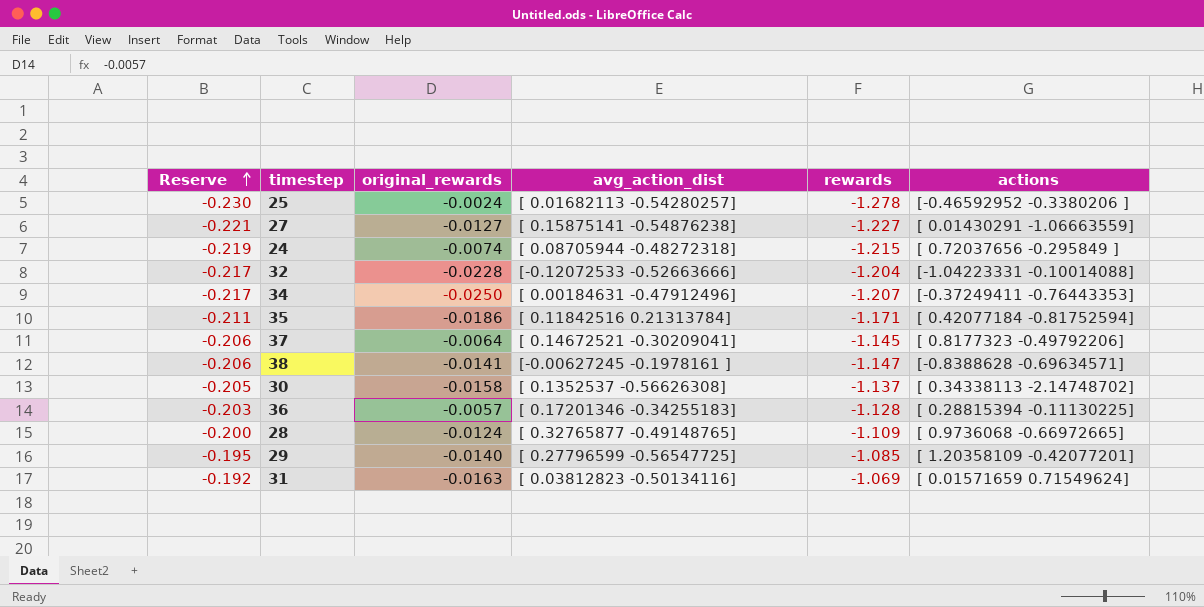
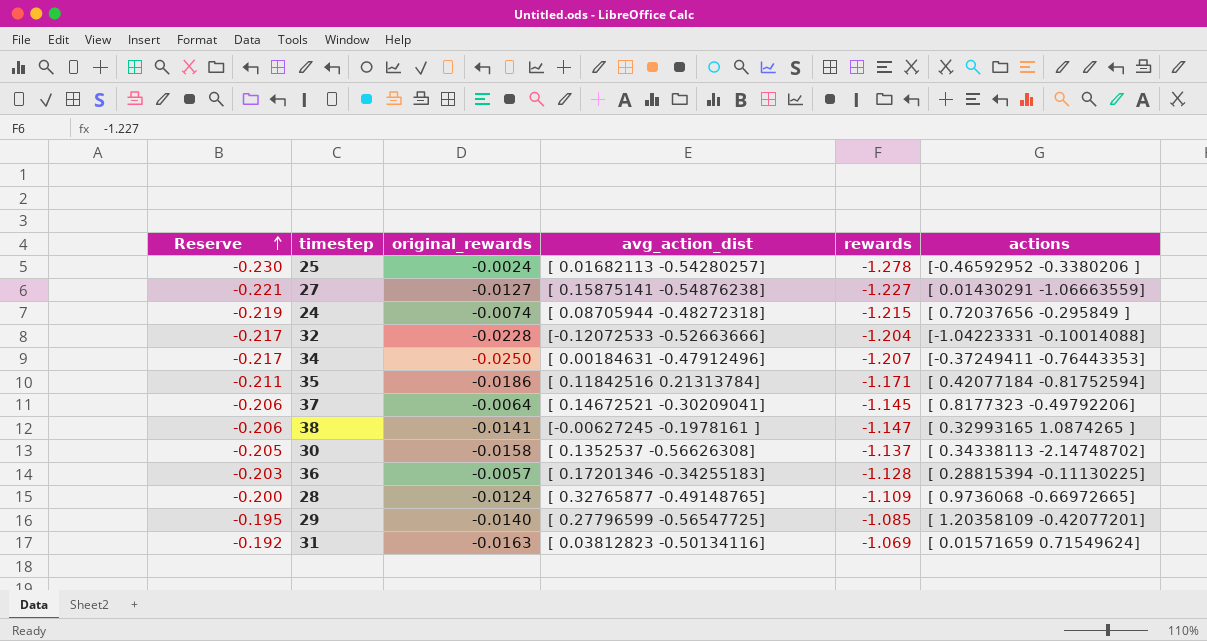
38 | actions: [-0.8388628 -0.69634571] -> [ 0.32993165 1.0874265 ]

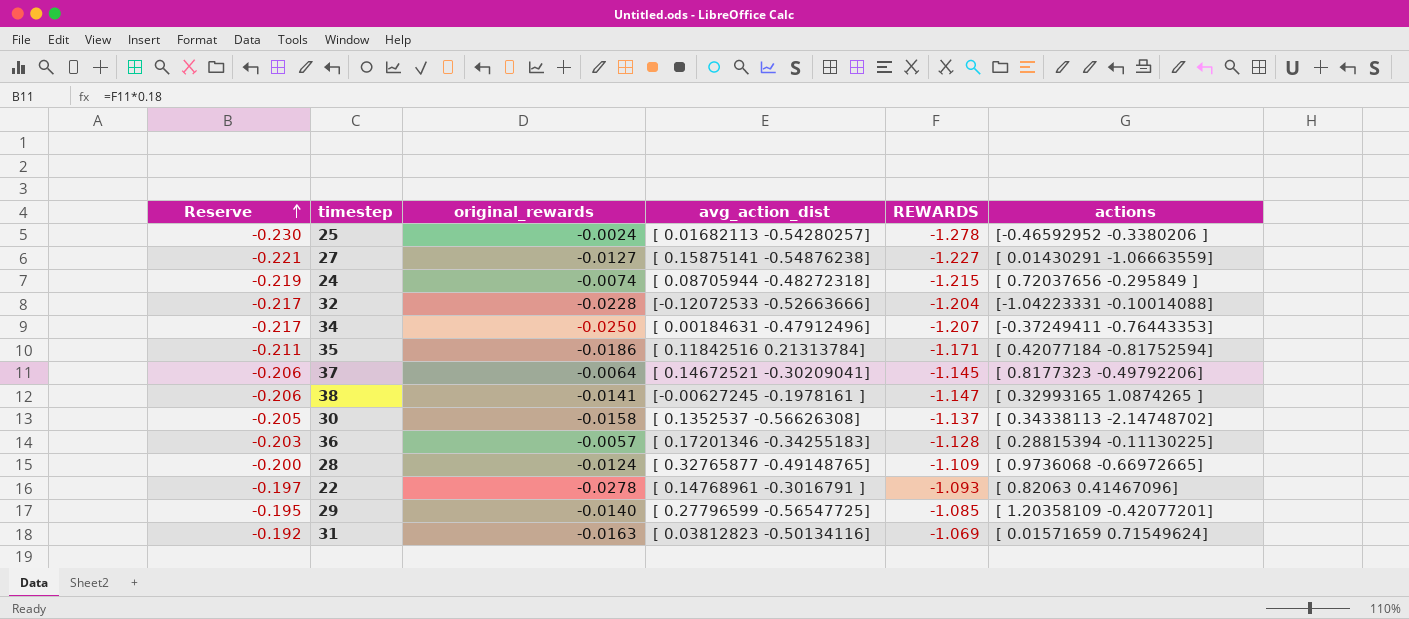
column name: rewards -> REWARDS
row 22: none -> -0.197 | -0.0278 | [ 0.14768961 -0.3016791 ] | -1.093 | [ 0.82063 0.41467096]

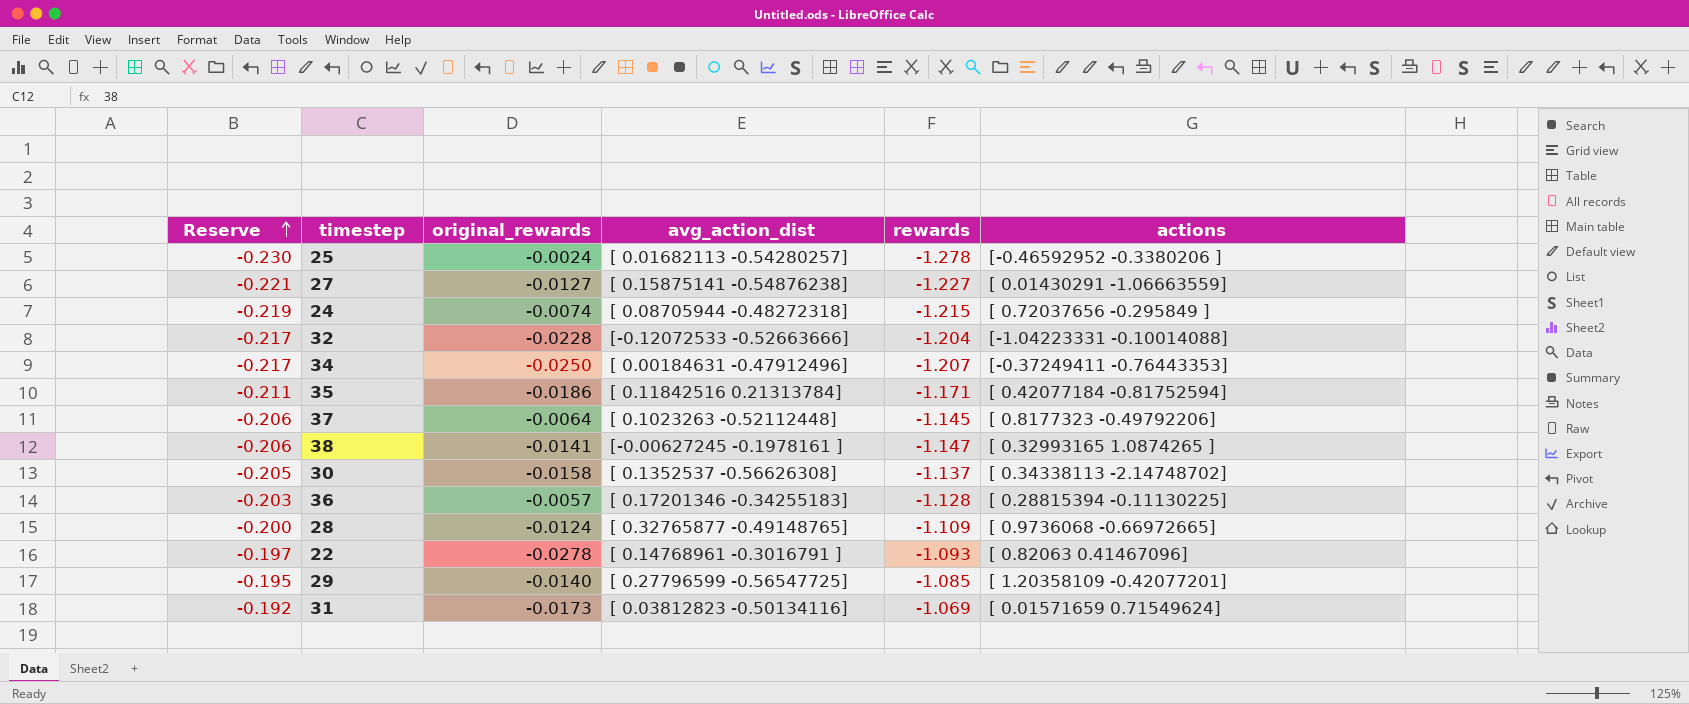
column name: REWARDS -> rewards
37 | avg_action_dist: [ 0.14672521 -0.30209041] -> [ 0.1023263 -0.52112448]
31 | original_rewards: -0.0163 -> -0.0173

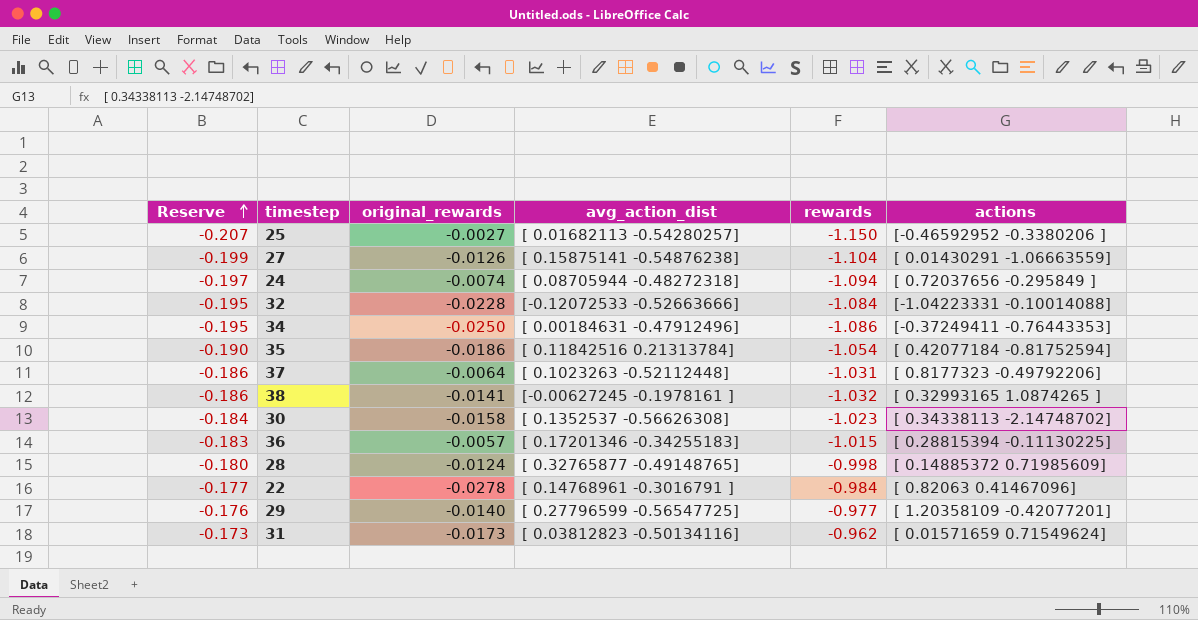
25 | Reserve: -0.230 -> -0.207
25 | original_rewards: -0.0024 -> -0.0027
25 | rewards: -1.278 -> -1.150
27 | Reserve: -0.221 -> -0.199
27 | original_rewards: -0.0127 -> -0.0126
27 | rewards: -1.227 -> -1.104
24 | Reserve: -0.219 -> -0.197
24 | rewards: -1.215 -> -1.094
32 | Reserve: -0.217 -> -0.195
32 | rewards: -1.204 -> -1.084
34 | Reserve: -0.217 -> -0.195
34 | rewards: -1.207 -> -1.086
35 | Reserve: -0.211 -> -0.190
35 | rewards: -1.171 -> -1.054
37 | Reserve: -0.206 -> -0.186
37 | rewards: -1.145 -> -1.031
38 | Reserve: -0.206 -> -0.186
38 | rewards: -1.147 -> -1.032
30 | Reserve: -0.205 -> -0.184
30 | rewards: -1.137 -> -1.023
36 | Reserve: -0.203 -> -0.183
36 | rewards: -1.128 -> -1.015
28 | Reserve: -0.200 -> -0.180
28 | rewards: -1.109 -> -0.998
28 | actions: [ 0.9736068 -0.66972665] -> [ 0.14885372 0.71985609]
22 | Reserve: -0.197 -> -0.177
22 | rewards: -1.093 -> -0.984
29 | Reserve: -0.195 -> -0.176
29 | rewards: -1.085 -> -0.977
31 | Reserve: -0.192 -> -0.173
31 | rewards: -1.069 -> -0.962

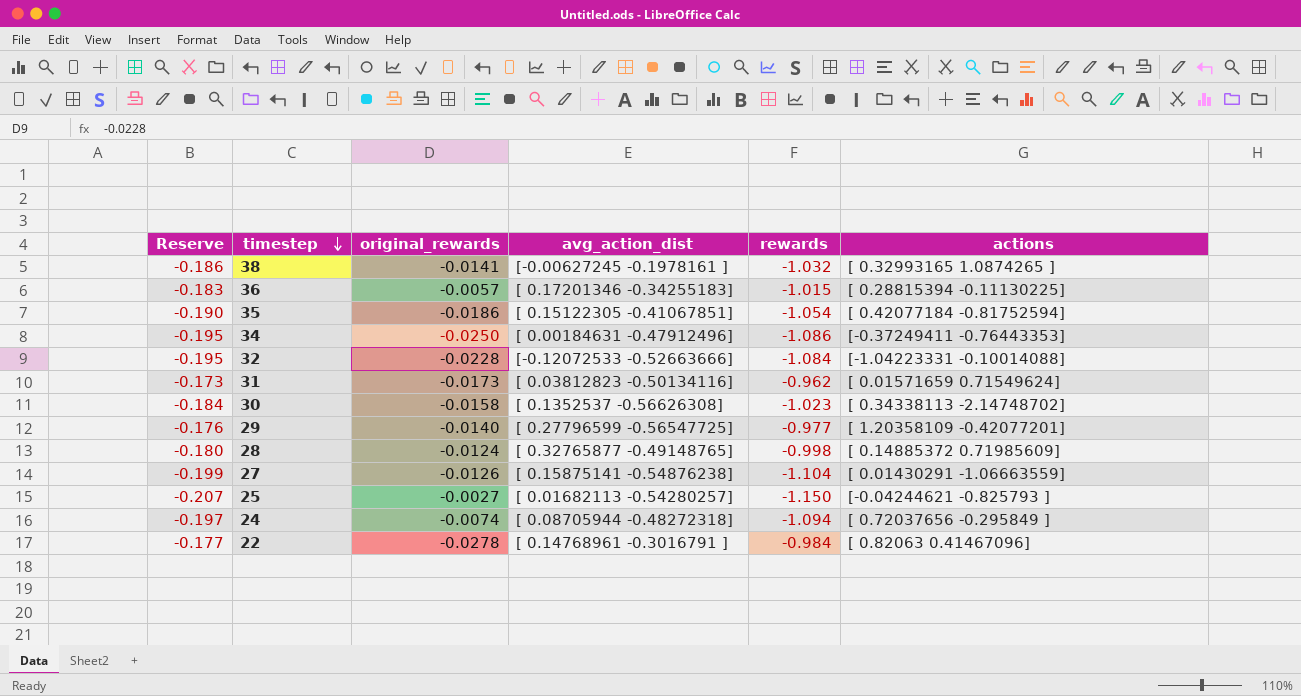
row order: Reserve ascending -> timestep descending
row 37: -0.186 | -0.0064 | [ 0.1023263 -0.52112448] | -1.031 | [ 0.8177323 -0.49792206] -> none
35 | avg_action_dist: [ 0.11842516 0.21313784] -> [ 0.15122305 -0.41067851]
25 | actions: [-0.46592952 -0.3380206 ] -> [-0.04244621 -0.825793 ]

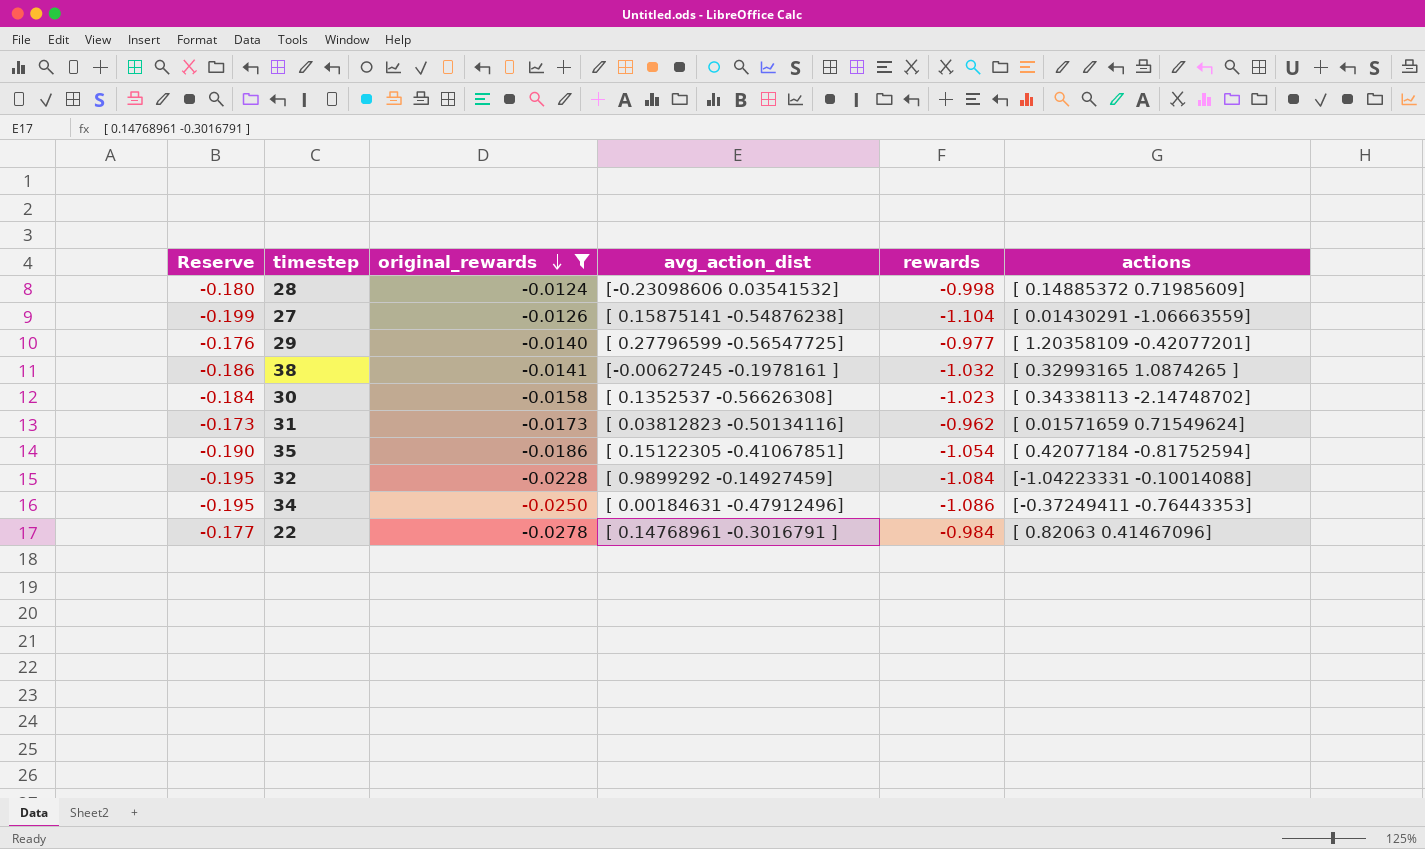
filter: none -> original_rewards <= -0.0124
row order: timestep descending -> original_rewards descending
28 | avg_action_dist: [ 0.32765877 -0.49148765] -> [-0.23098606 0.03541532]
32 | avg_action_dist: [-0.12072533 -0.52663666] -> [ 0.9899292 -0.14927459]

